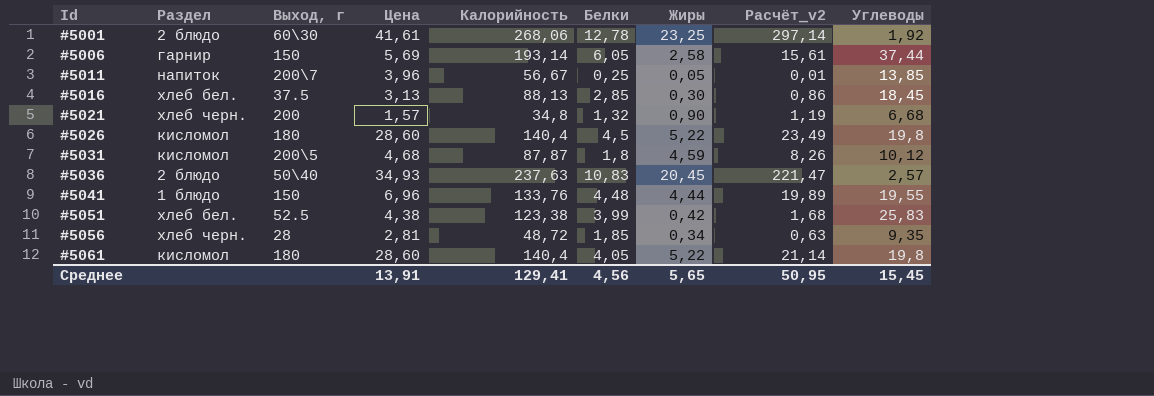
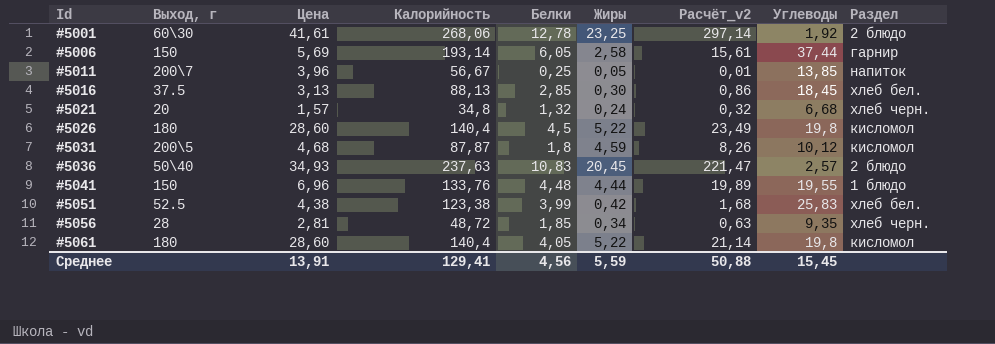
column Раздел | position: 2 -> 9
#5021 | Выход, г: 200 -> 20
#5021 | Жиры: 0,90 -> 0,24
#5021 | Расчёт_v2: 1,19 -> 0,32
Среднее | Жиры: 5,65 -> 5,59
Среднее | Расчёт_v2: 50,95 -> 50,88

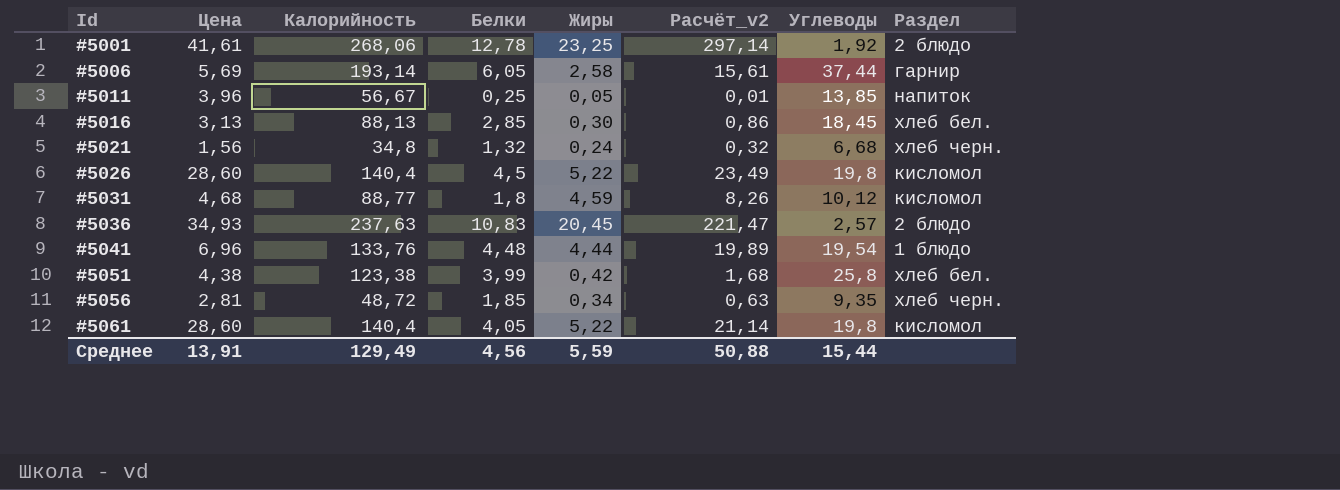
column Выход, г | position: 2 -> none
#5021 | Цена: 1,57 -> 1,56
#5031 | Калорийность: 87,87 -> 88,77
#5041 | Углеводы: 19,55 -> 19,54
#5051 | Углеводы: 25,83 -> 25,8
Среднее | Калорийность: 129,41 -> 129,49
Среднее | Углеводы: 15,45 -> 15,44

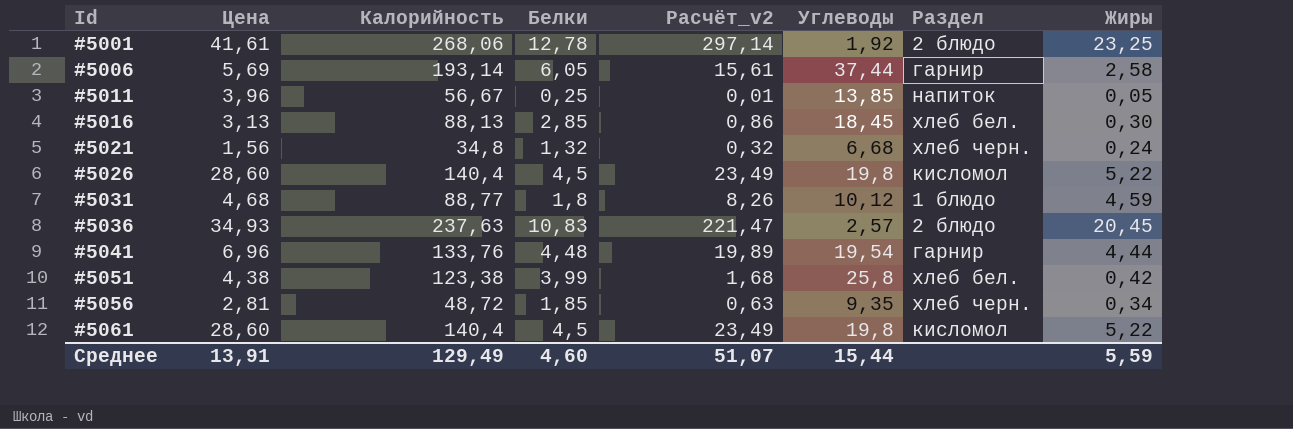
column Жиры | position: 5 -> 8
#5031 | Раздел: кисломол -> 1 блюдо
#5041 | Раздел: 1 блюдо -> гарнир
#5061 | Белки: 4,05 -> 4,5
#5061 | Расчёт_v2: 21,14 -> 23,49
Среднее | Белки: 4,56 -> 4,60
Среднее | Расчёт_v2: 50,88 -> 51,07

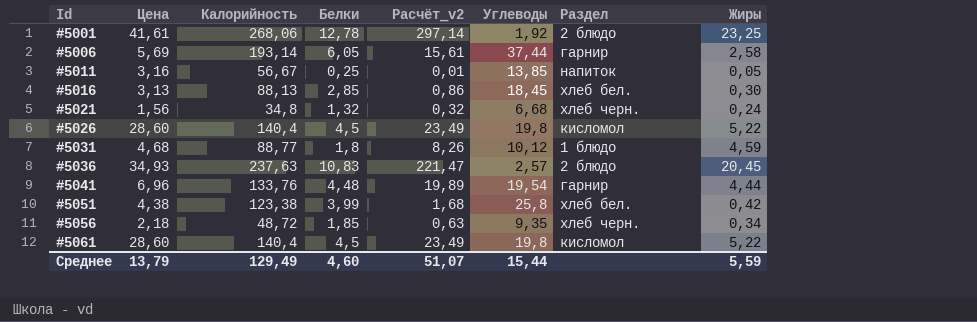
#5011 | Цена: 3,96 -> 3,16
#5056 | Цена: 2,81 -> 2,18
Среднее | Цена: 13,91 -> 13,79

